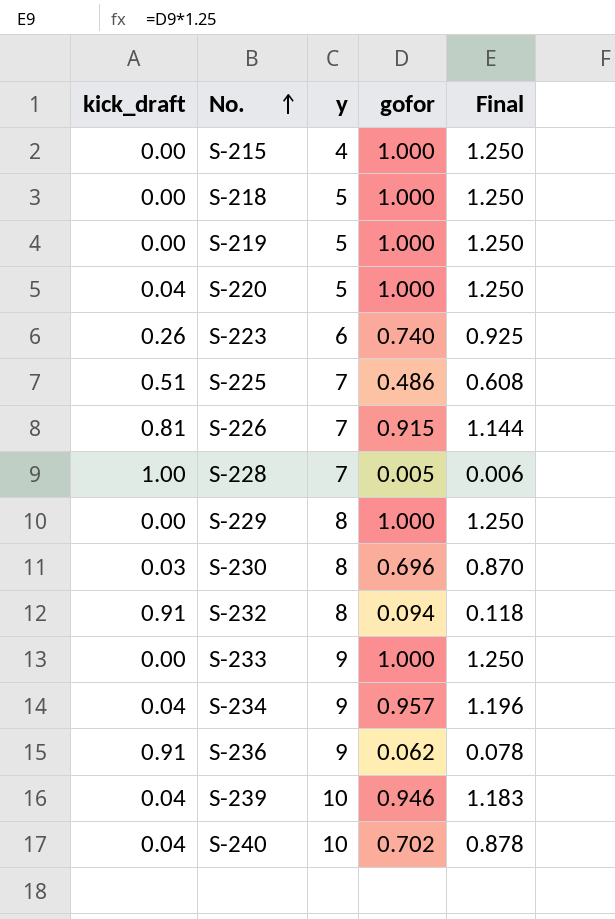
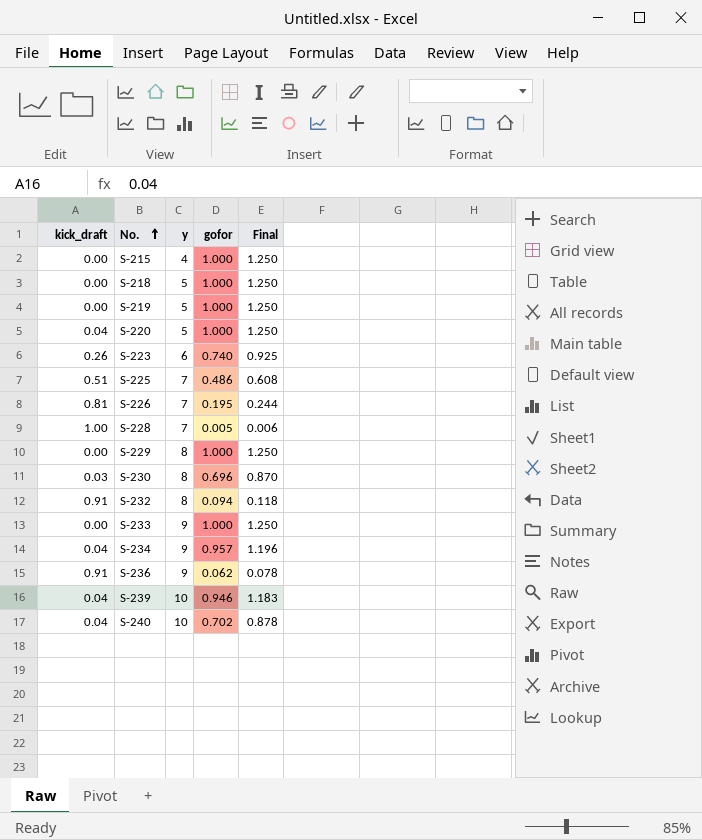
S-226 | gofor: 0.915 -> 0.195
S-226 | Final: 1.144 -> 0.244

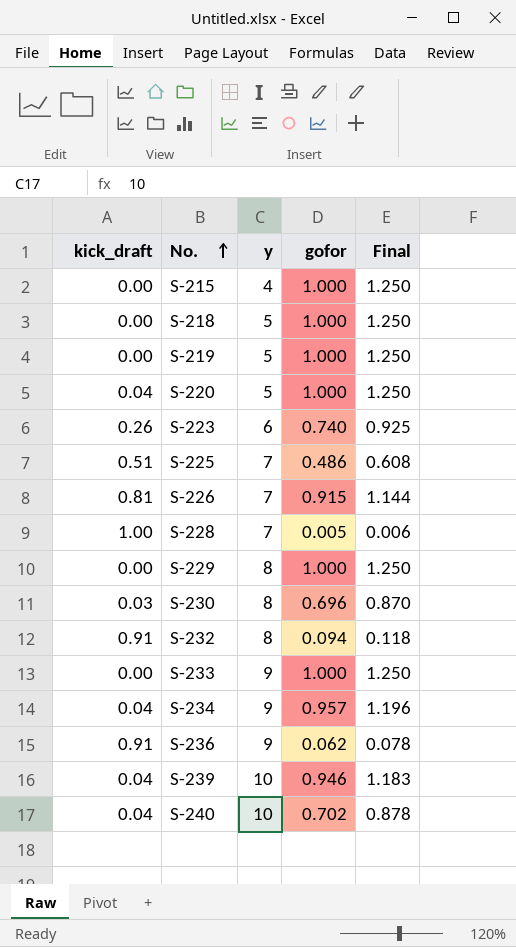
S-226 | gofor: 0.195 -> 0.915
S-226 | Final: 0.244 -> 1.144

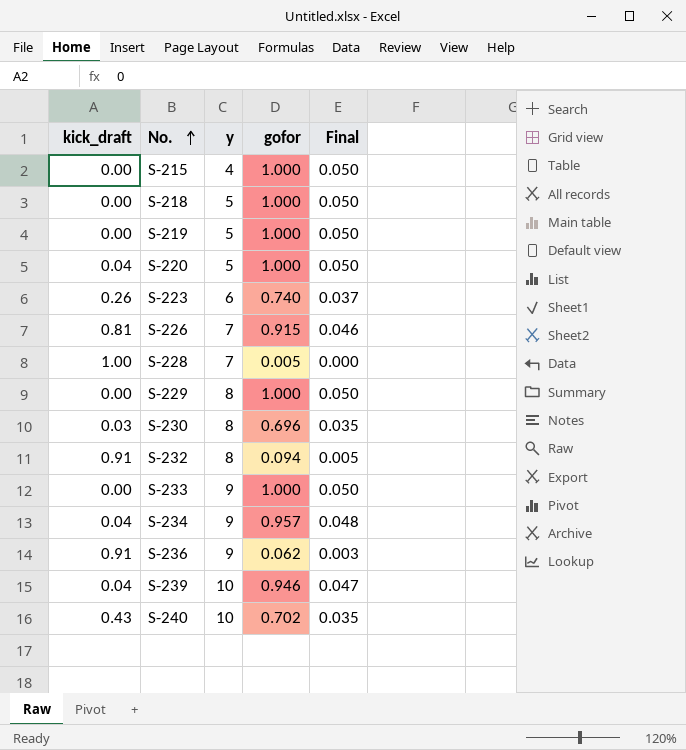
column Final | formula: [gofor] * 1.25 -> [gofor] * 0.05
row S-225: 0.51 | 7 | 0.486 | 0.608 -> none
S-240 | kick_draft: 0.04 -> 0.43

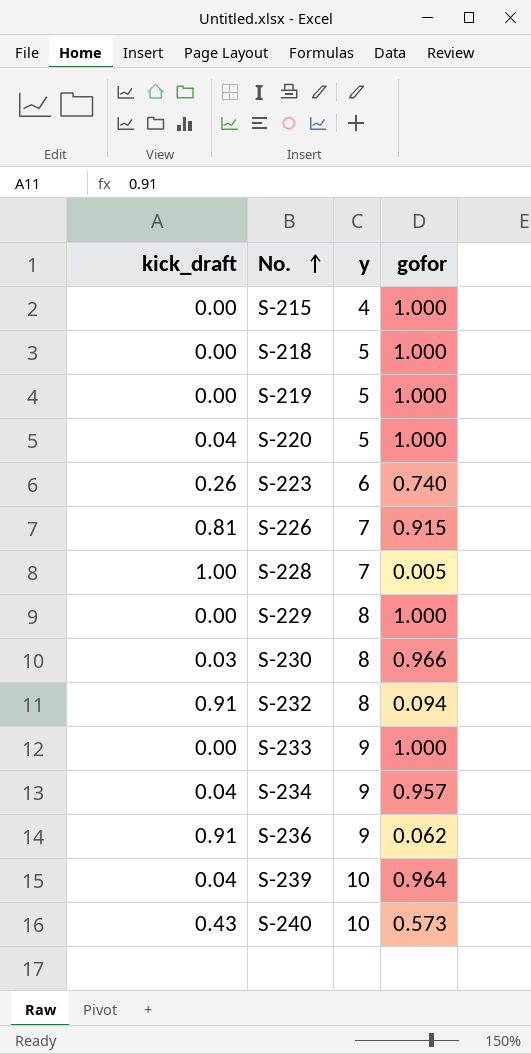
column Final | formula: [gofor] * 0.05 -> none
S-230 | gofor: 0.696 -> 0.966
S-239 | gofor: 0.946 -> 0.964
S-240 | gofor: 0.702 -> 0.573

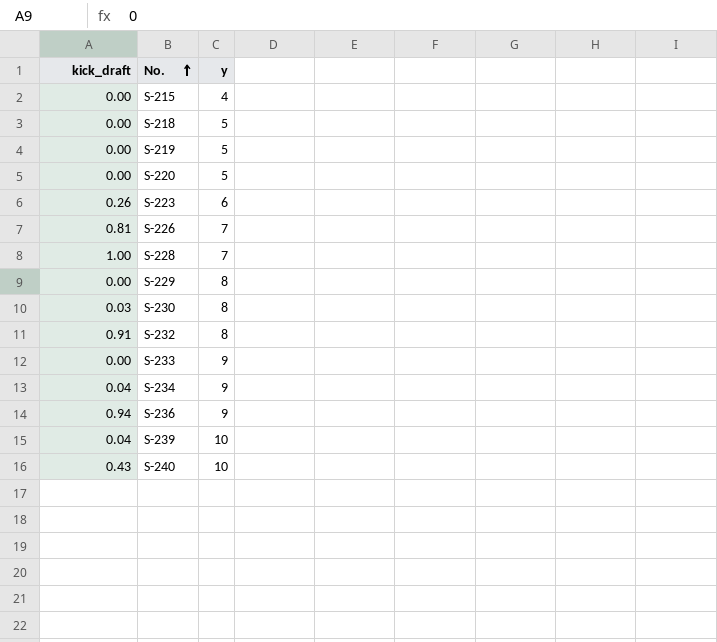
column gofor | position: 4 -> none
S-220 | kick_draft: 0.04 -> 0.00
S-236 | kick_draft: 0.91 -> 0.94

